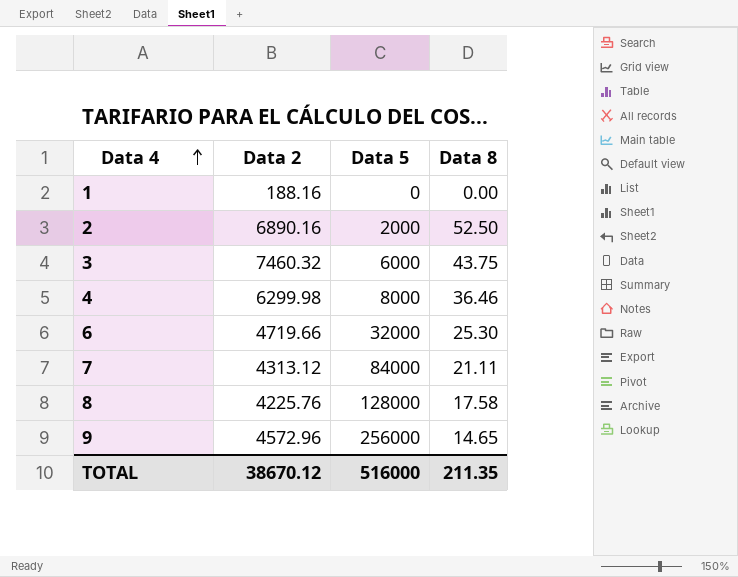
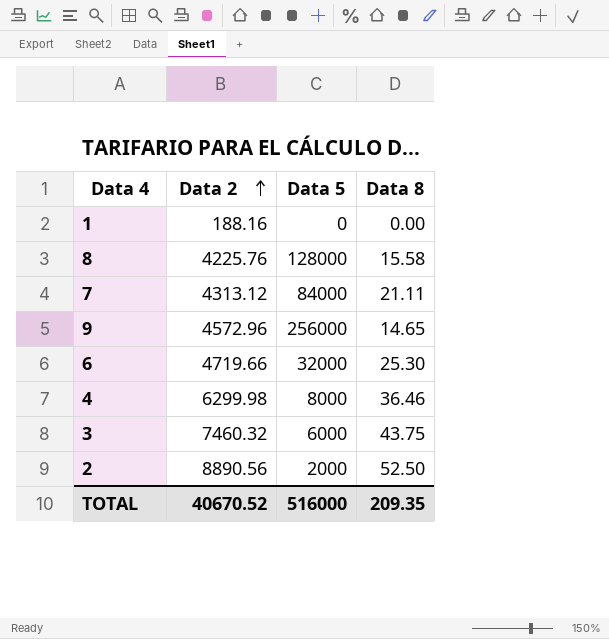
row order: Data 4 ascending -> Data 2 ascending
8 | Data 8: 17.58 -> 15.58
2 | Data 2: 6890.16 -> 8890.56
TOTAL | Data 2: 38670.12 -> 40670.52
TOTAL | Data 8: 211.35 -> 209.35

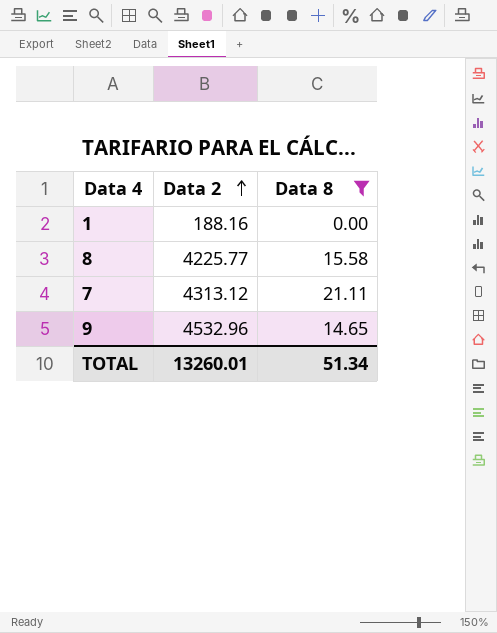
filter: none -> Data 8 <= 21.11
column Data 5 | position: 3 -> none
8 | Data 2: 4225.76 -> 4225.77
9 | Data 2: 4572.96 -> 4532.96
TOTAL | Data 2: 40670.52 -> 13260.01
TOTAL | Data 8: 209.35 -> 51.34

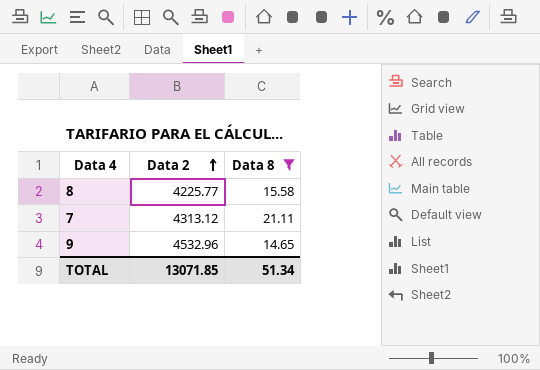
row 1: 188.16 | 0.00 -> none
TOTAL | Data 2: 13260.01 -> 13071.85

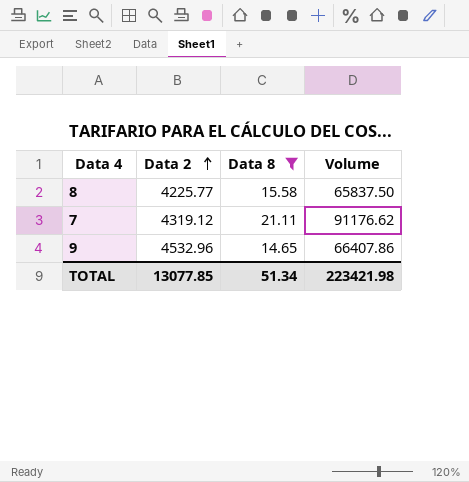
column Volume | formula: none -> [Data 2] * [Data 8]
7 | Data 2: 4313.12 -> 4319.12
TOTAL | Data 2: 13071.85 -> 13077.85

